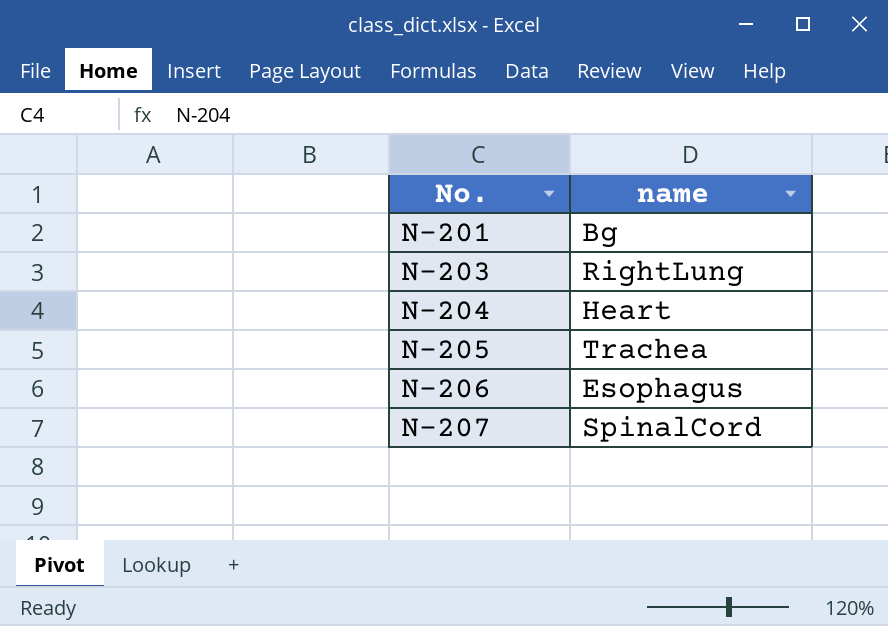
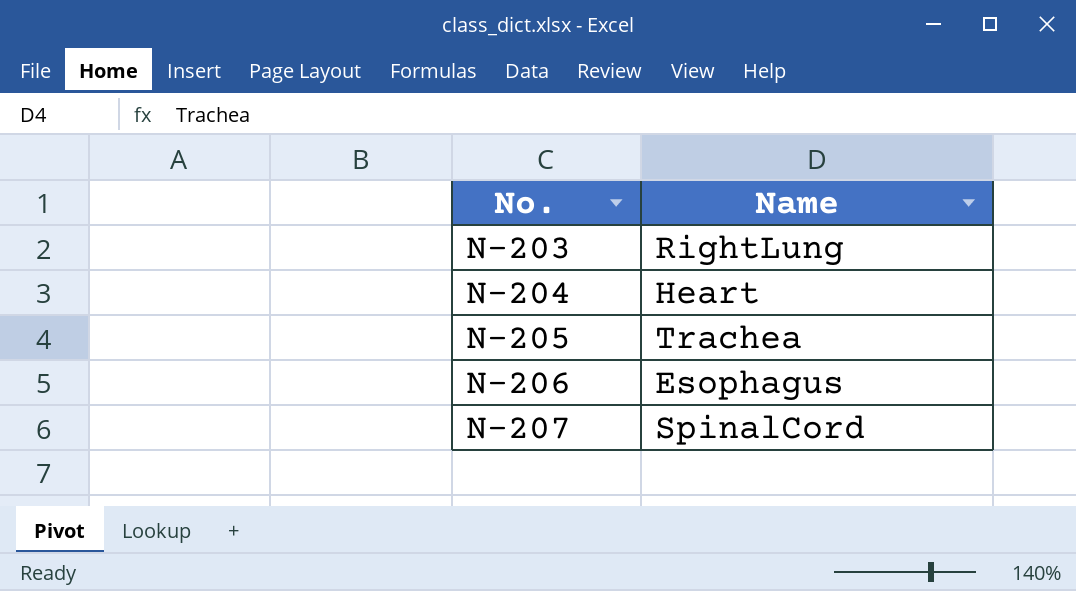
column name: name -> Name
row N-201: Bg -> none

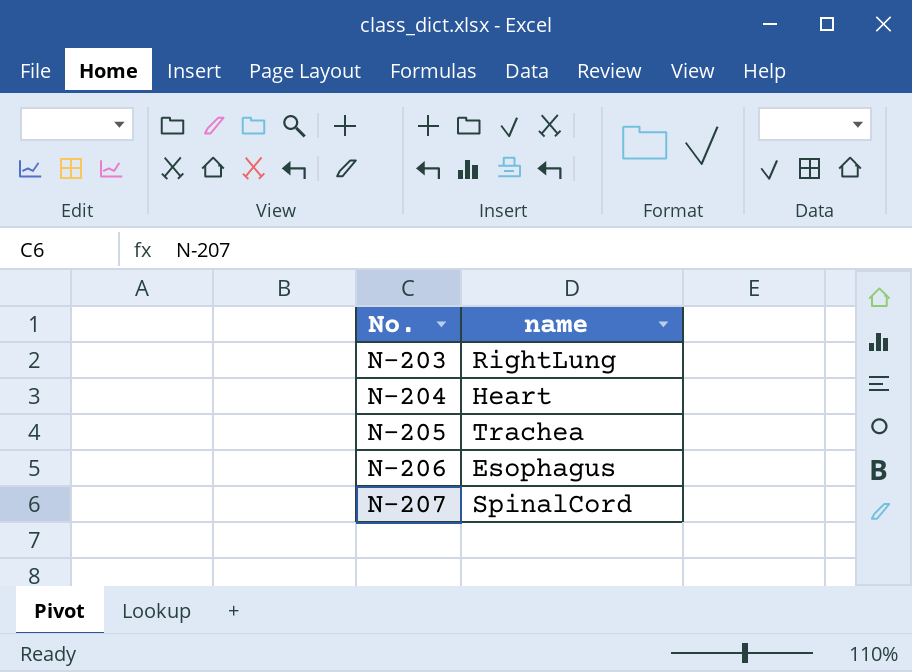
column name: Name -> name

